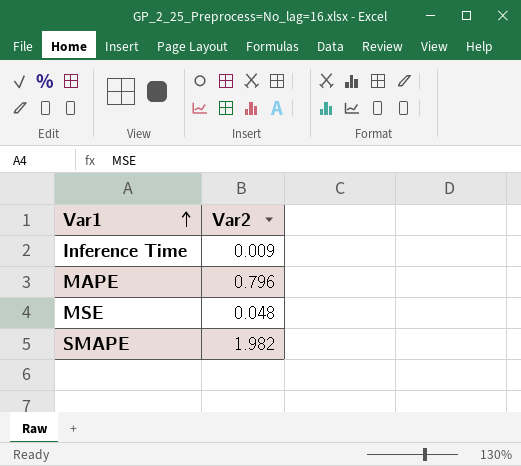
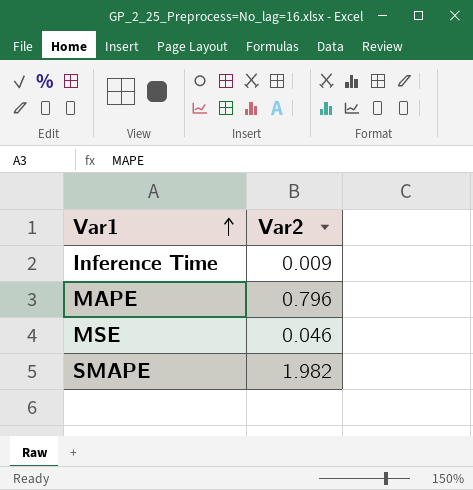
MSE | Var2: 0.048 -> 0.046

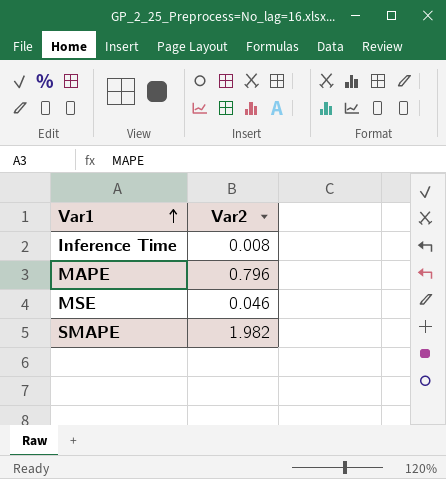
Inference Time | Var2: 0.009 -> 0.008

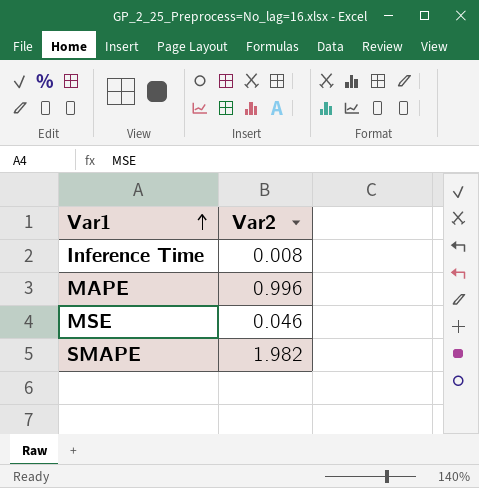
MAPE | Var2: 0.796 -> 0.996

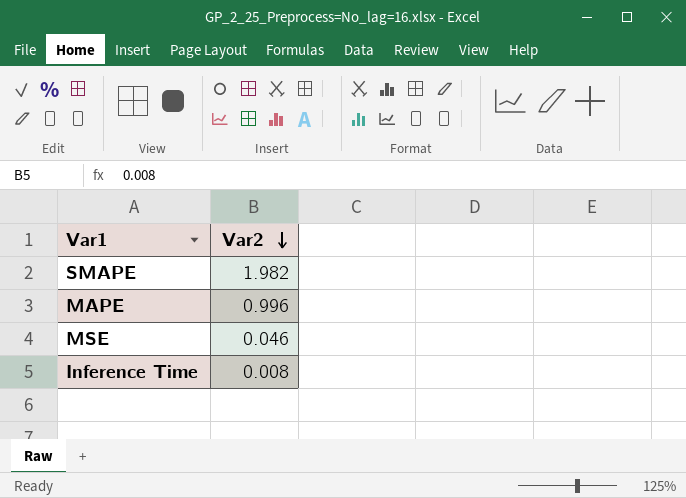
row order: Var1 ascending -> Var2 descending

